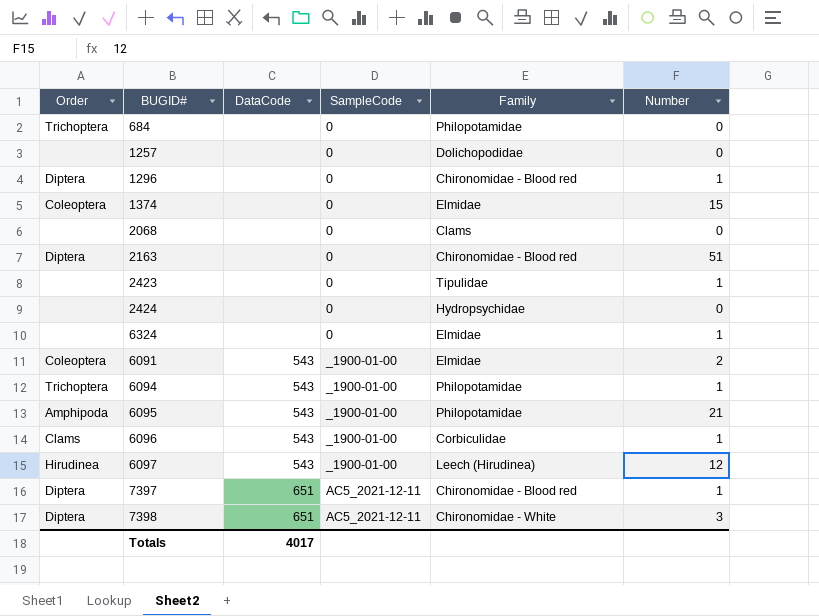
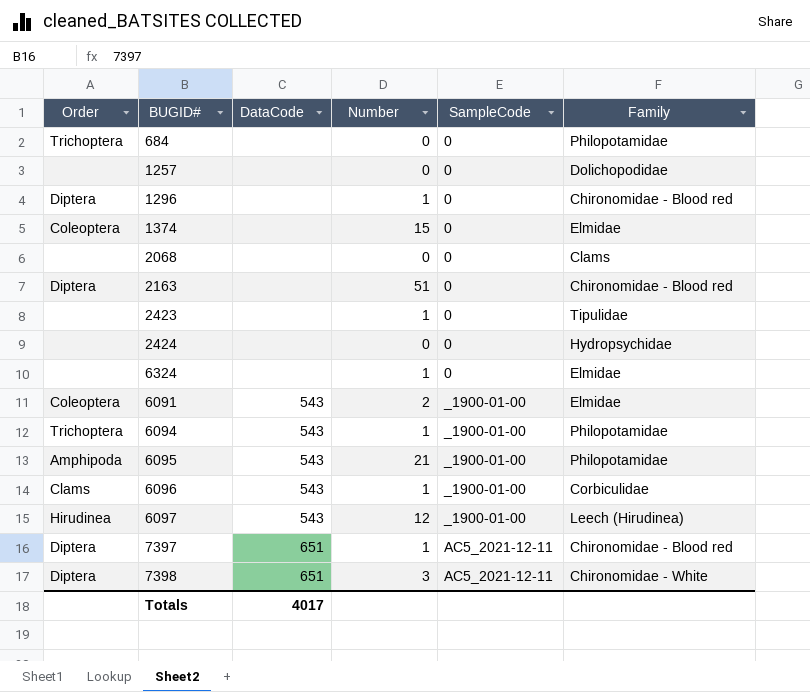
column Number | position: 6 -> 4

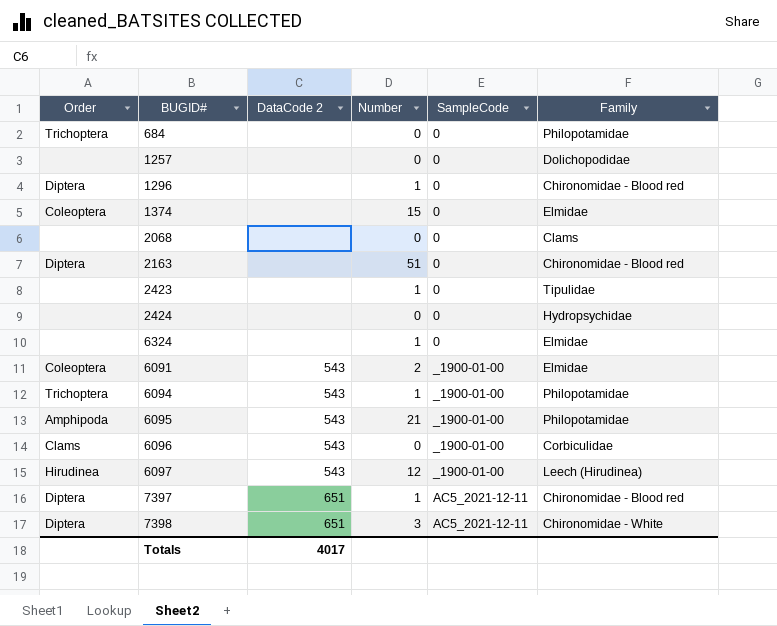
column name: DataCode -> DataCode 2
6096 | Number: 1 -> 0

